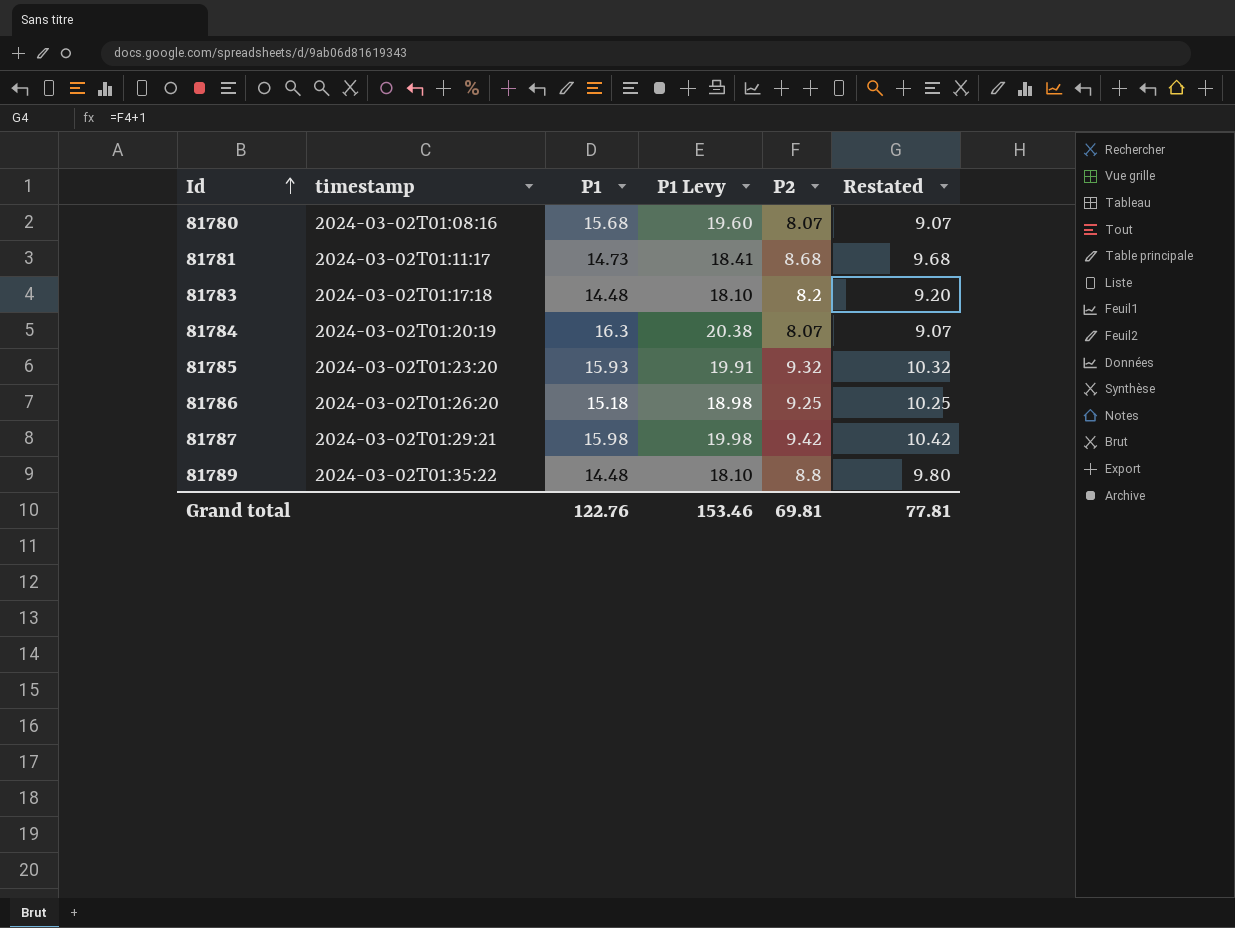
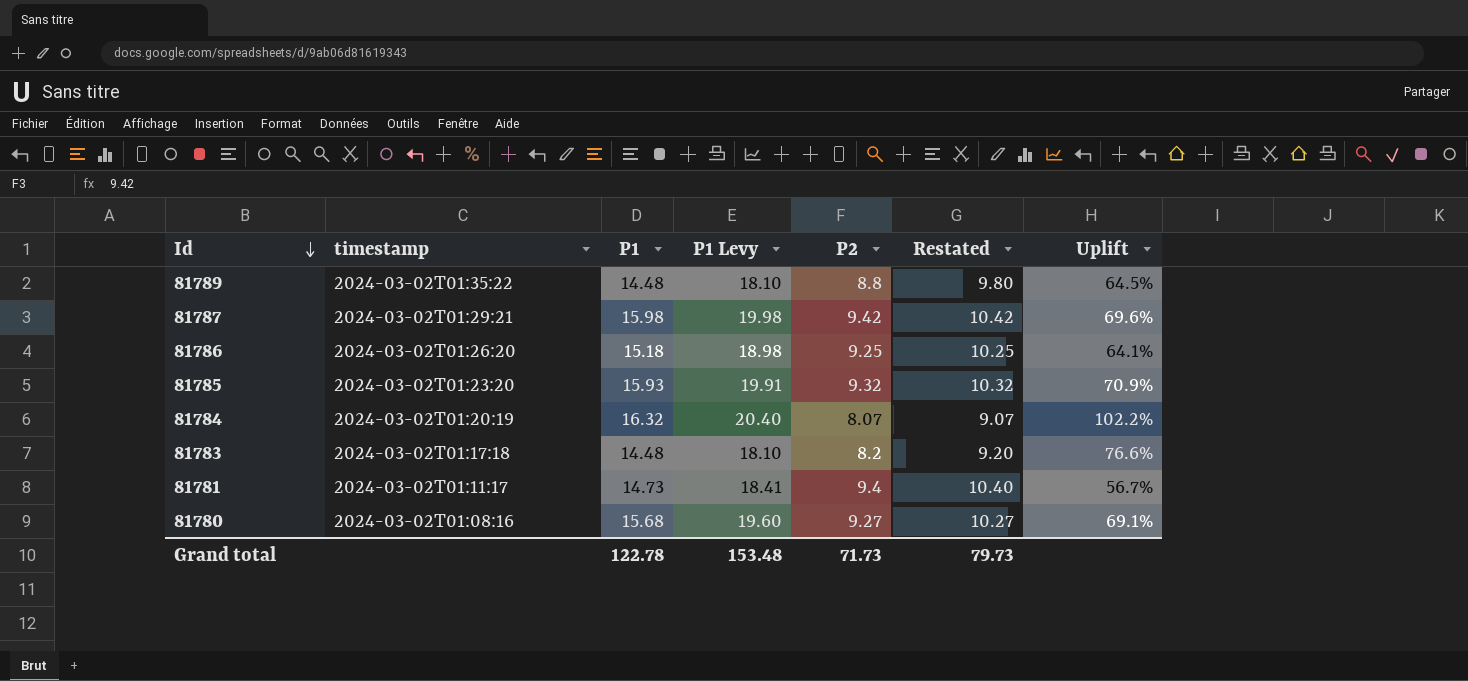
row order: Id ascending -> Id descending
column Uplift | formula: none -> ([P1] - [P2]) / [P2]
81784 | P1: 16.3 -> 16.32
81784 | P1 Levy: 20.38 -> 20.40
81781 | P2: 8.68 -> 9.4
81781 | Restated: 9.68 -> 10.40
81780 | P2: 8.07 -> 9.27
81780 | Restated: 9.07 -> 10.27
Grand total | P1: 122.76 -> 122.78
Grand total | P1 Levy: 153.46 -> 153.48
Grand total | P2: 69.81 -> 71.73
Grand total | Restated: 77.81 -> 79.73

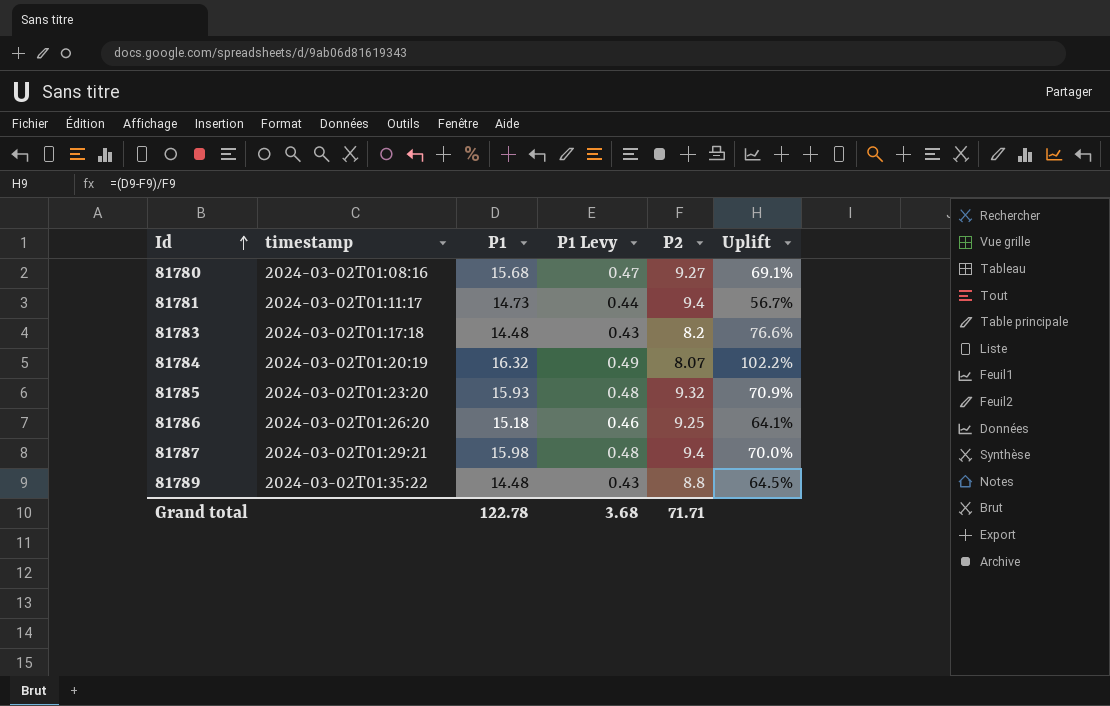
row order: Id descending -> Id ascending
column Restated | formula: [P2] + 1 -> none
column P1 Levy | formula: [P1] * 1.25 -> [P1] * 0.03
81787 | P2: 9.42 -> 9.4
81787 | Uplift: 69.6% -> 70.0%
Grand total | P1 Levy: 153.48 -> 3.68
Grand total | P2: 71.73 -> 71.71

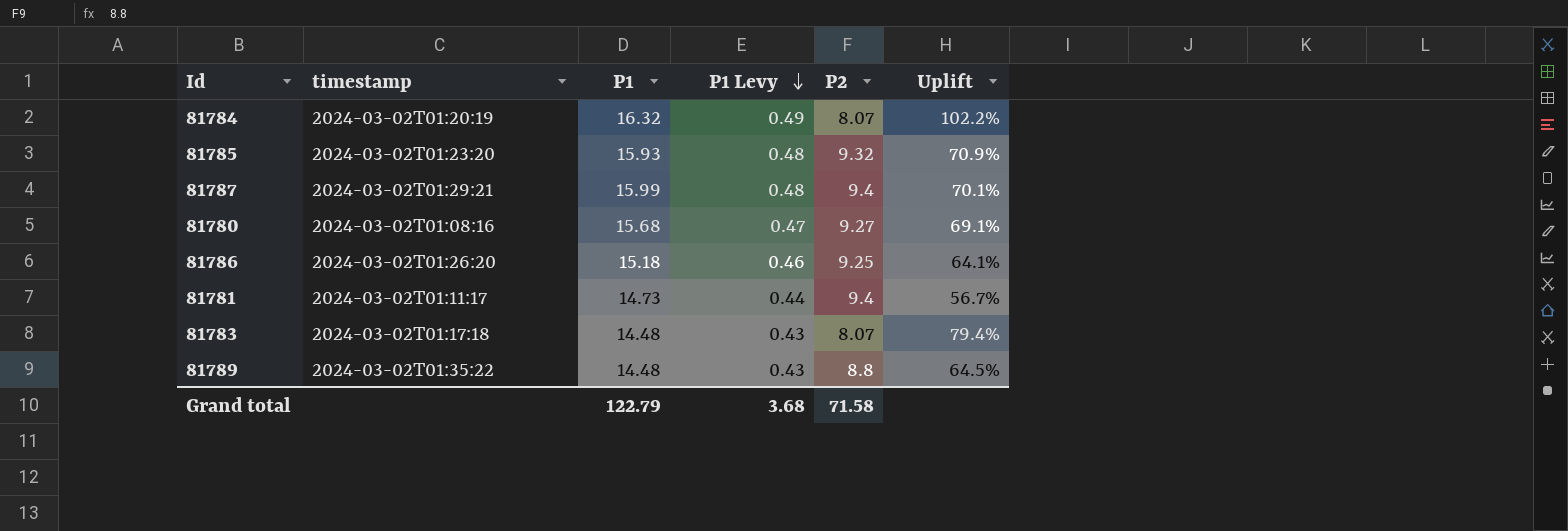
row order: Id ascending -> P1 Levy descending
81787 | P1: 15.98 -> 15.99
81787 | Uplift: 70.0% -> 70.1%
81783 | P2: 8.2 -> 8.07
81783 | Uplift: 76.6% -> 79.4%
Grand total | P1: 122.78 -> 122.79
Grand total | P2: 71.71 -> 71.58

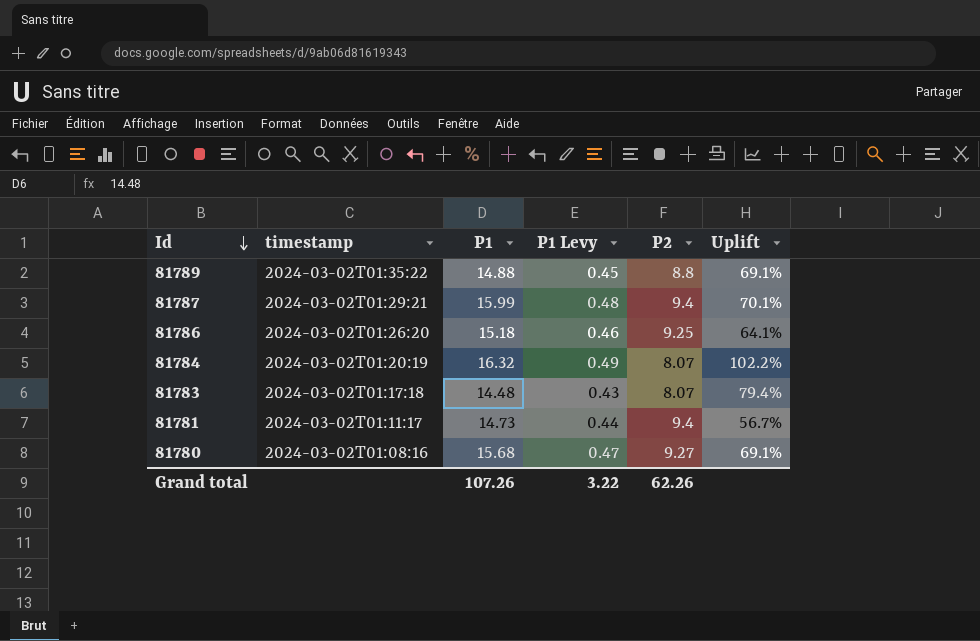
row order: P1 Levy descending -> Id descending
row 81785: 2024-03-02T01:23:20 | 15.93 | 0.48 | 9.32 | 70.9% -> none
81789 | P1: 14.48 -> 14.88
81789 | P1 Levy: 0.43 -> 0.45
81789 | Uplift: 64.5% -> 69.1%
Grand total | P1: 122.79 -> 107.26
Grand total | P1 Levy: 3.68 -> 3.22
Grand total | P2: 71.58 -> 62.26

